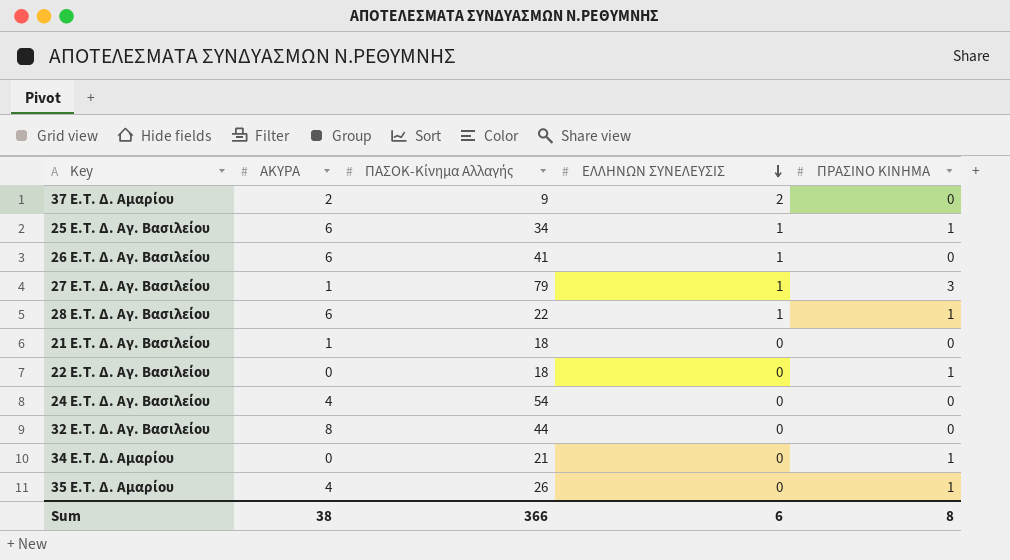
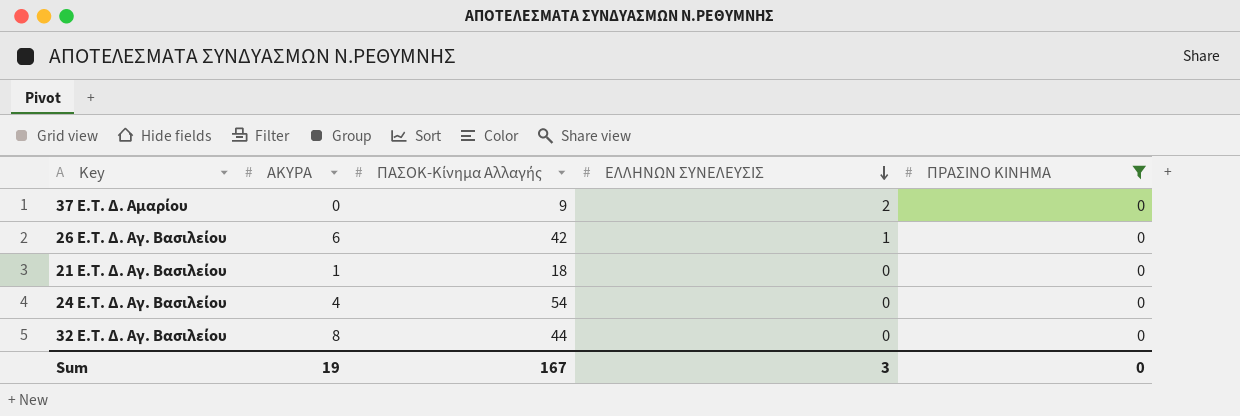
filter: none -> ΠΡΑΣΙΝΟ ΚΙΝΗΜΑ = 0
37 E.T. Δ. Αμαρίου | ΑΚΥΡΑ: 2 -> 0
26 E.T. Δ. Αγ. Βασιλείου | ΠΑΣΟΚ-Κίνημα Αλλαγής: 41 -> 42
Sum | ΑΚΥΡΑ: 38 -> 19
Sum | ΠΑΣΟΚ-Κίνημα Αλλαγής: 366 -> 167
Sum | ΕΛΛΗΝΩΝ ΣΥΝΕΛΕΥΣΙΣ: 6 -> 3
Sum | ΠΡΑΣΙΝΟ ΚΙΝΗΜΑ: 8 -> 0

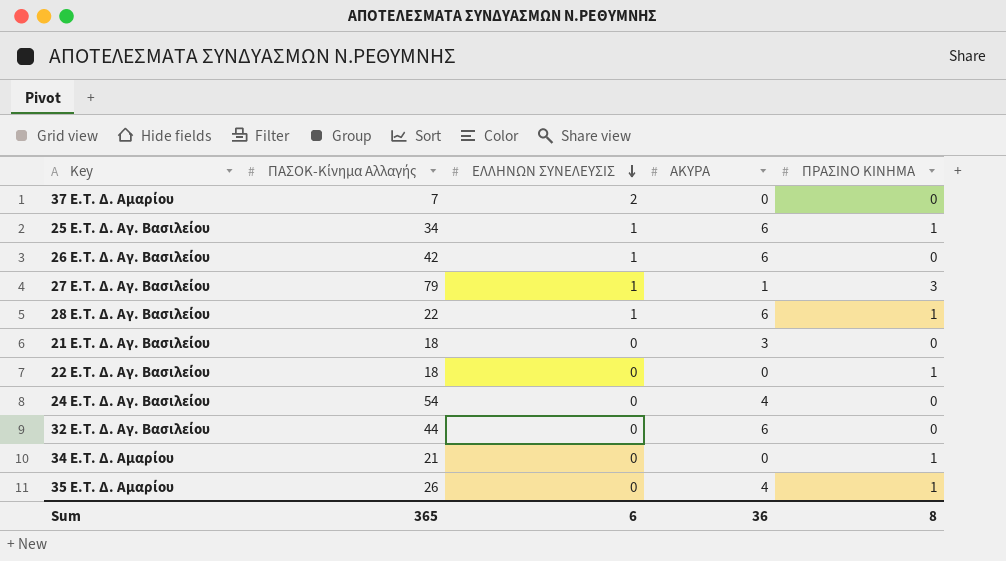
filter: ΠΡΑΣΙΝΟ ΚΙΝΗΜΑ = 0 -> none
column ΑΚΥΡΑ | position: 2 -> 4
37 E.T. Δ. Αμαρίου | ΠΑΣΟΚ-Κίνημα Αλλαγής: 9 -> 7
21 E.T. Δ. Αγ. Βασιλείου | ΑΚΥΡΑ: 1 -> 3
32 E.T. Δ. Αγ. Βασιλείου | ΑΚΥΡΑ: 8 -> 6
Sum | ΠΑΣΟΚ-Κίνημα Αλλαγής: 167 -> 365
Sum | ΕΛΛΗΝΩΝ ΣΥΝΕΛΕΥΣΙΣ: 3 -> 6
Sum | ΑΚΥΡΑ: 19 -> 36
Sum | ΠΡΑΣΙΝΟ ΚΙΝΗΜΑ: 0 -> 8

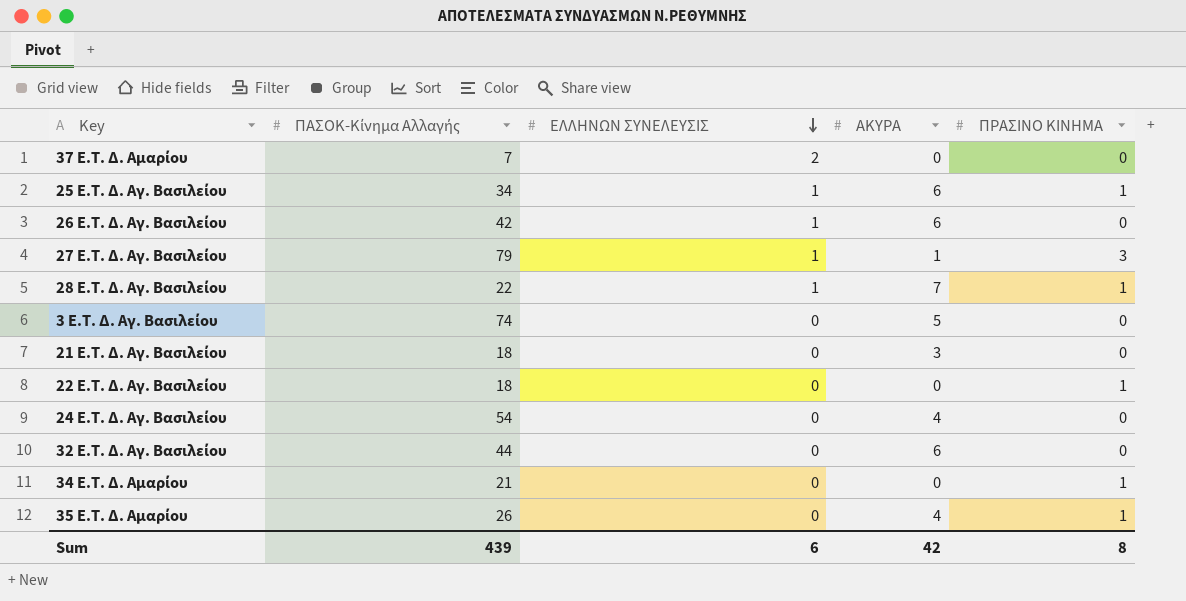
28 E.T. Δ. Αγ. Βασιλείου | ΑΚΥΡΑ: 6 -> 7
row 3 E.T. Δ. Αγ. Βασιλείου: none -> 74 | 0 | 5 | 0
Sum | ΠΑΣΟΚ-Κίνημα Αλλαγής: 365 -> 439
Sum | ΑΚΥΡΑ: 36 -> 42

